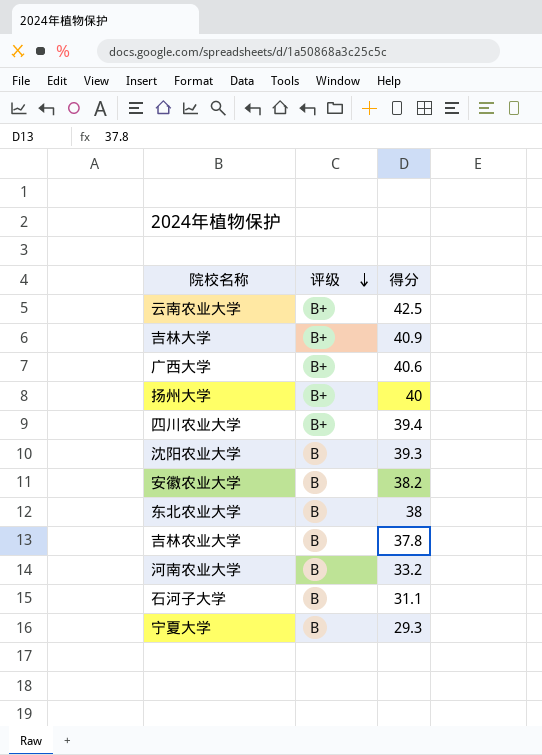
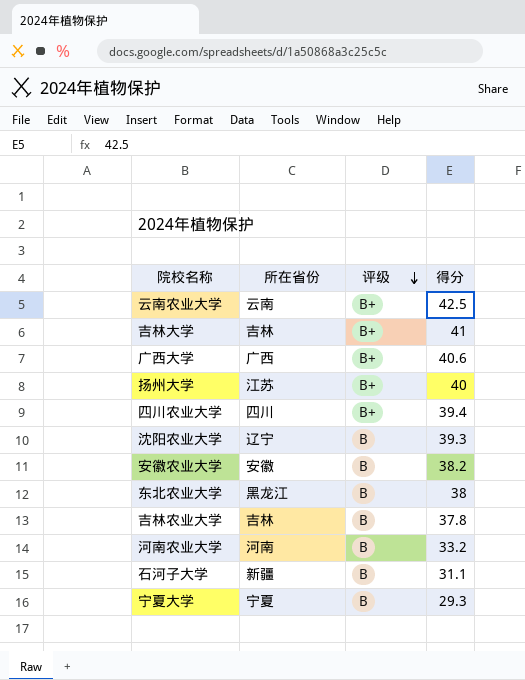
column 所在省份 | position: none -> 2
吉林大学 | 得分: 40.9 -> 41

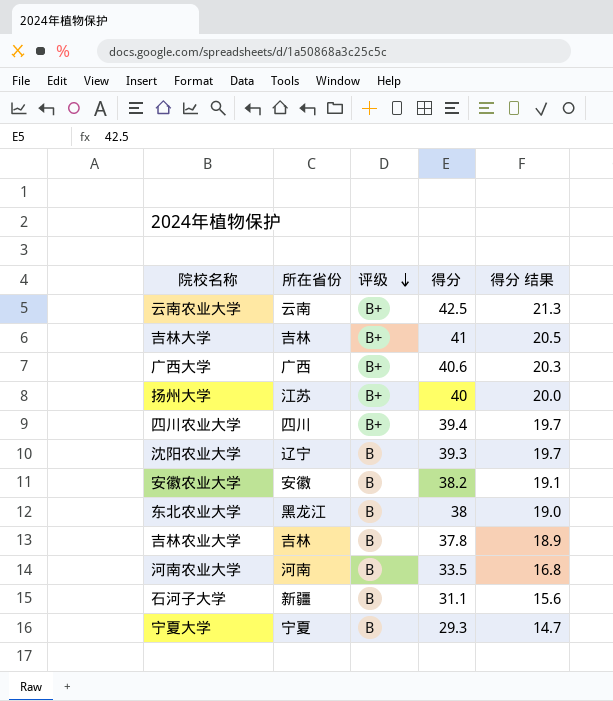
column 得分 结果 | formula: none -> [得分] * 0.5
河南农业大学 | 得分: 33.2 -> 33.5

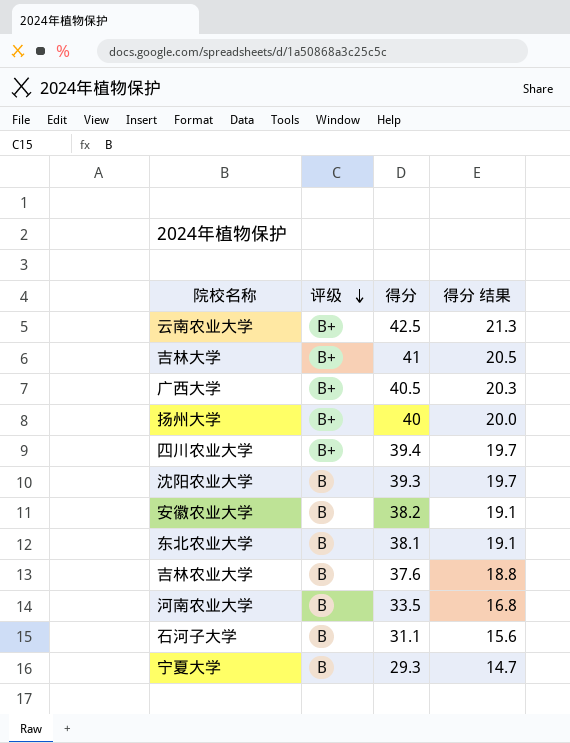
column 所在省份 | position: 2 -> none
广西大学 | 得分: 40.6 -> 40.5
东北农业大学 | 得分: 38 -> 38.1
东北农业大学 | 得分 结果: 19.0 -> 19.1
吉林农业大学 | 得分: 37.8 -> 37.6
吉林农业大学 | 得分 结果: 18.9 -> 18.8

